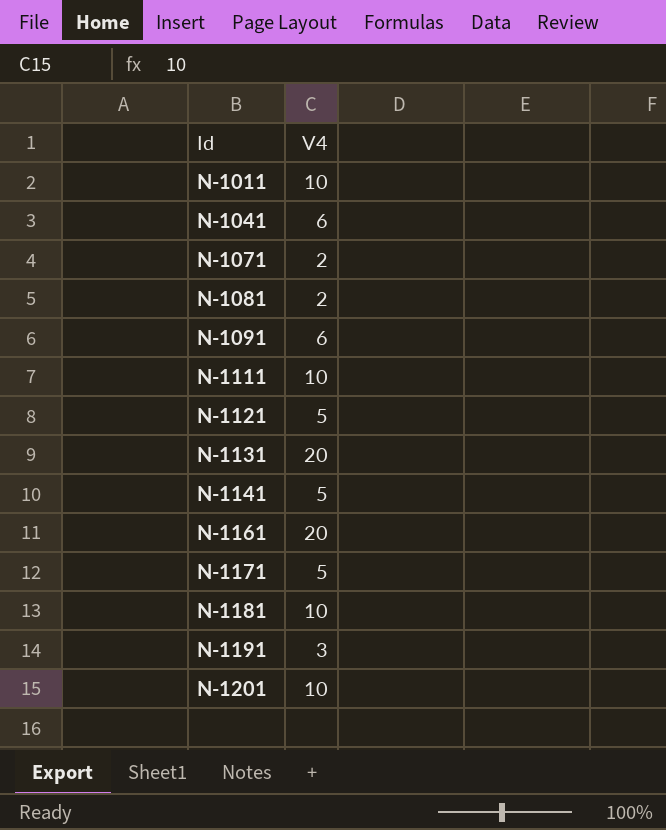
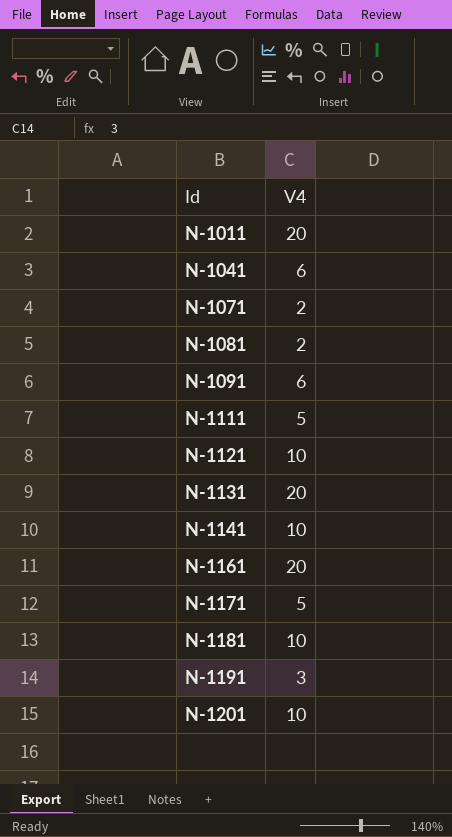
N-1011 | V4: 10 -> 20
N-1111 | V4: 10 -> 5
N-1121 | V4: 5 -> 10
N-1141 | V4: 5 -> 10

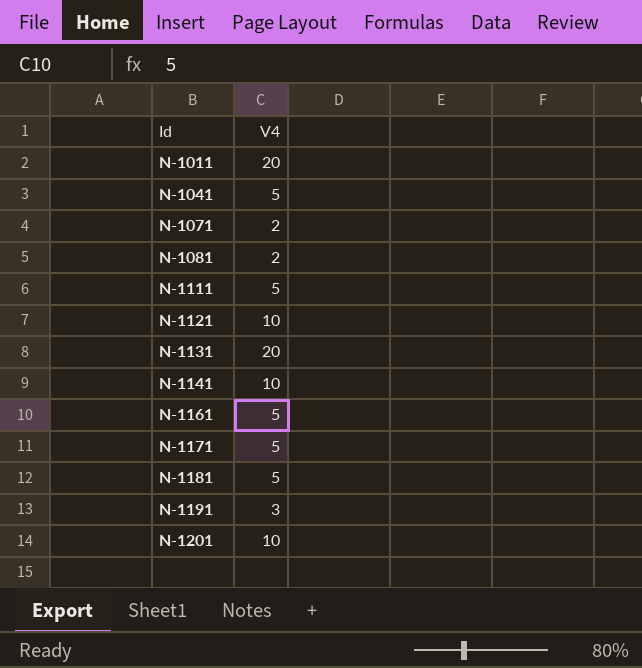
row N-1091: 6 -> none
N-1041 | V4: 6 -> 5
N-1161 | V4: 20 -> 5
N-1181 | V4: 10 -> 5

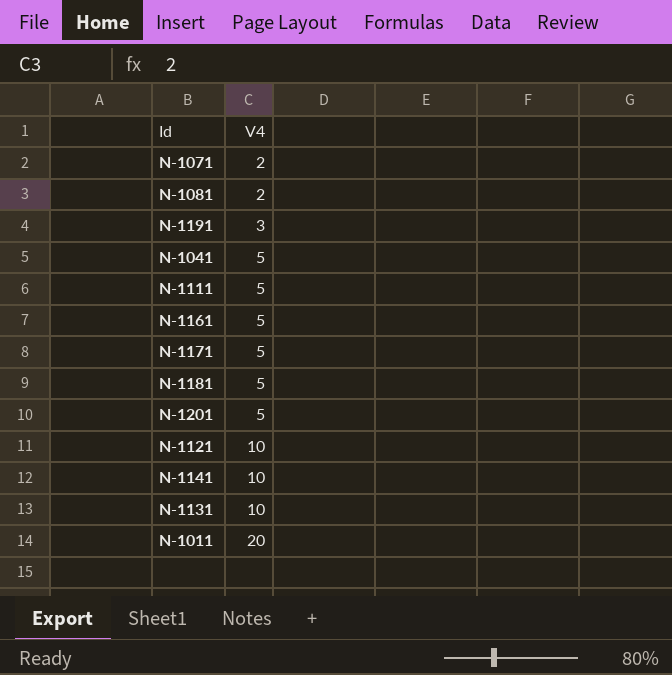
row order: Id ascending -> V4 ascending
N-1201 | V4: 10 -> 5
N-1131 | V4: 20 -> 10

